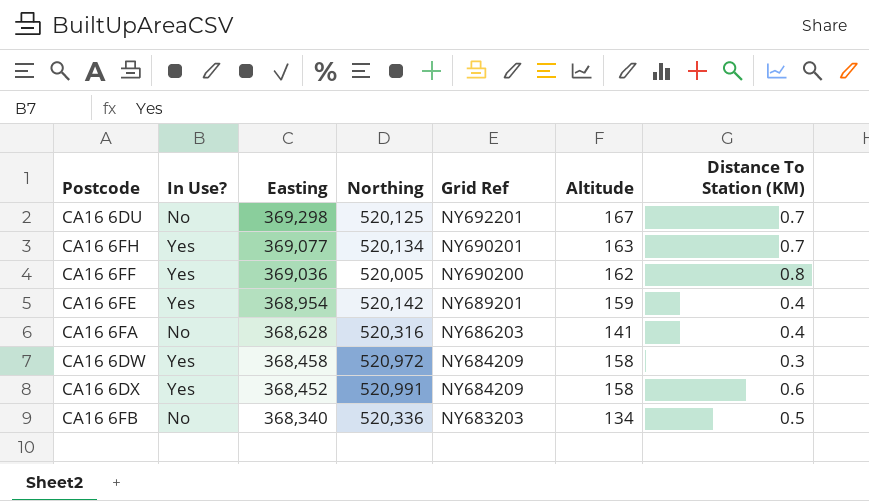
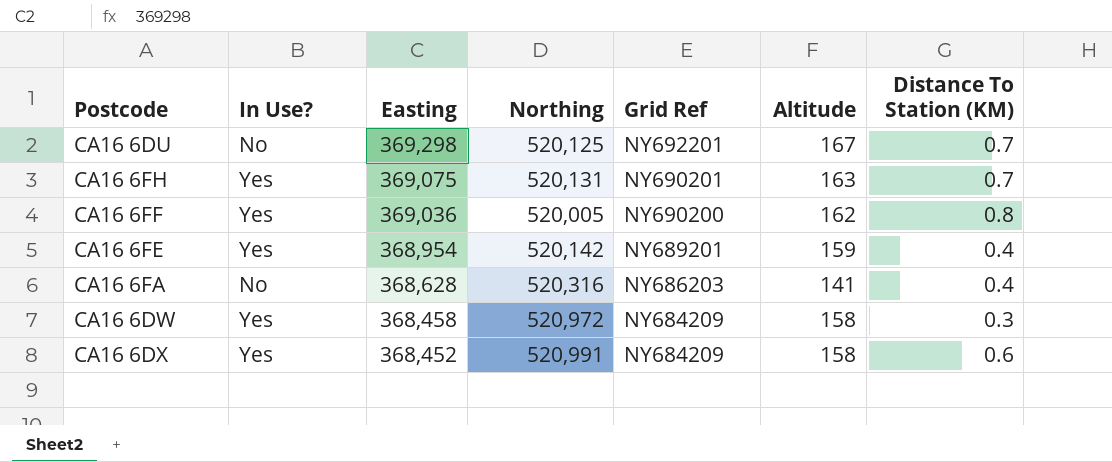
row CA16 6FB: No | 368,340 | 520,336 | NY683203 | 134 | 0.5 -> none
CA16 6FH | Easting: 369,077 -> 369,075
CA16 6FH | Northing: 520,134 -> 520,131

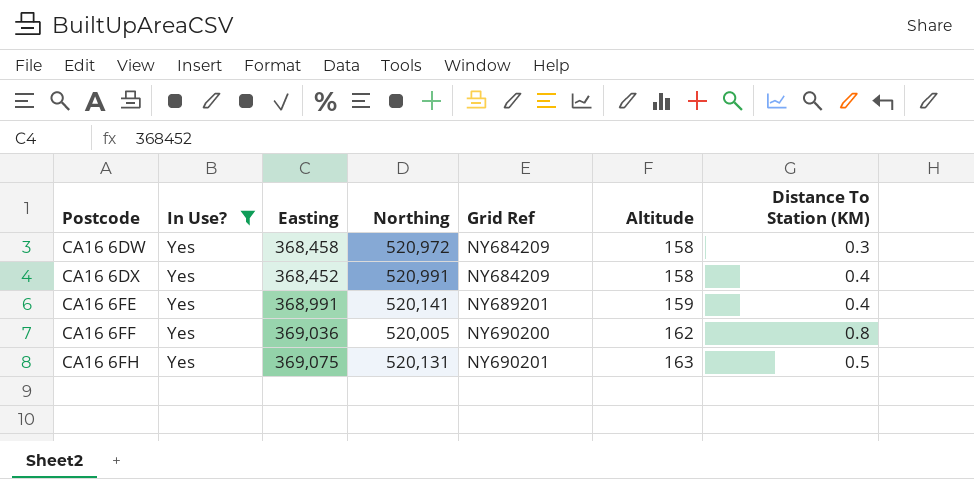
filter: none -> In Use? = Yes
row order: Easting descending -> Postcode ascending
CA16 6DX | Distance To Station (KM): 0.6 -> 0.4
CA16 6FE | Easting: 368,954 -> 368,991
CA16 6FE | Northing: 520,142 -> 520,141
CA16 6FH | Distance To Station (KM): 0.7 -> 0.5

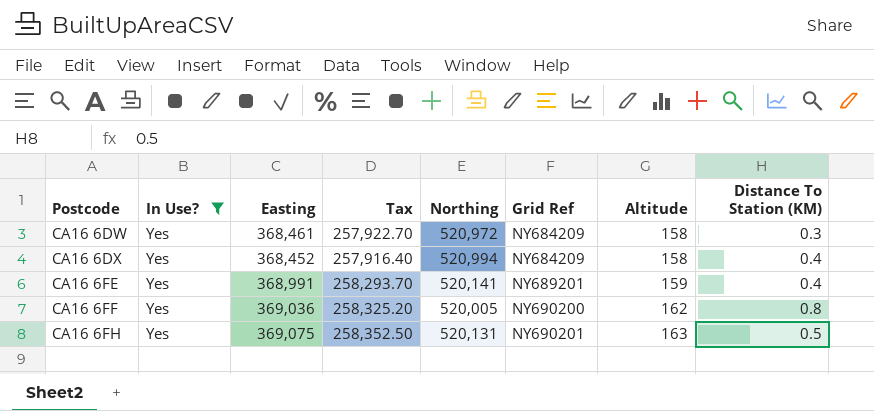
column Tax | formula: none -> [Easting] * 0.7
CA16 6DW | Easting: 368,458 -> 368,461
CA16 6DX | Northing: 520,991 -> 520,994

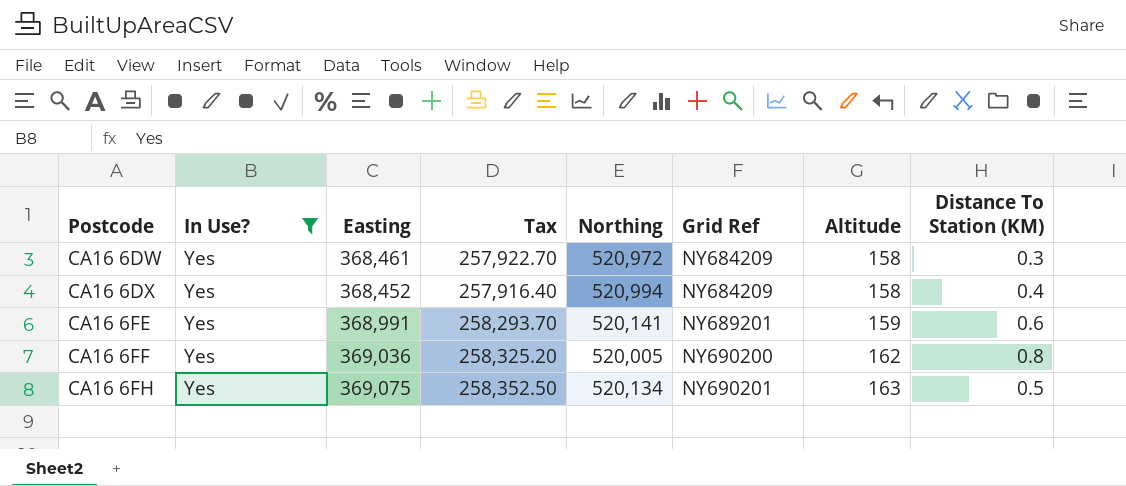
CA16 6FE | Distance To Station (KM): 0.4 -> 0.6
CA16 6FH | Northing: 520,131 -> 520,134

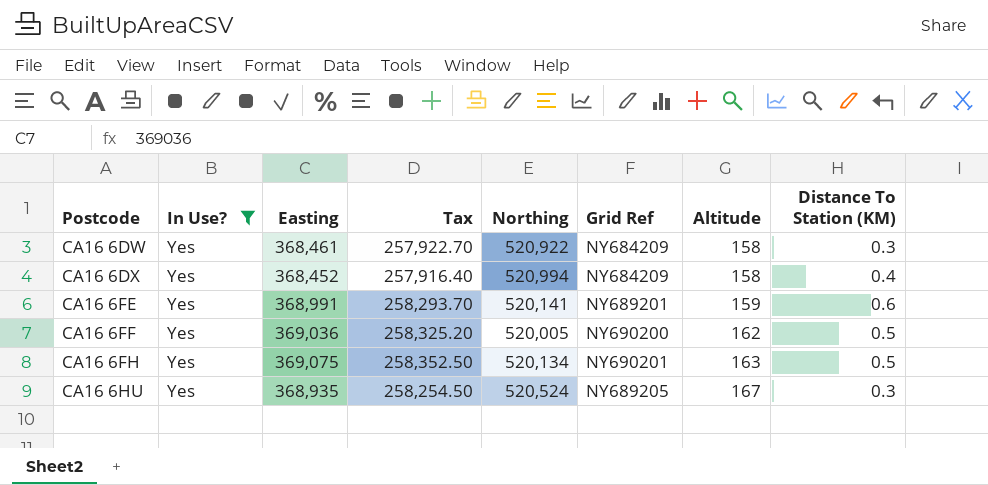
CA16 6DW | Northing: 520,972 -> 520,922
CA16 6FF | Distance To Station (KM): 0.8 -> 0.5
row CA16 6HU: none -> Yes | 368,935 | 258,254.50 | 520,524 | NY689205 | 167 | 0.3

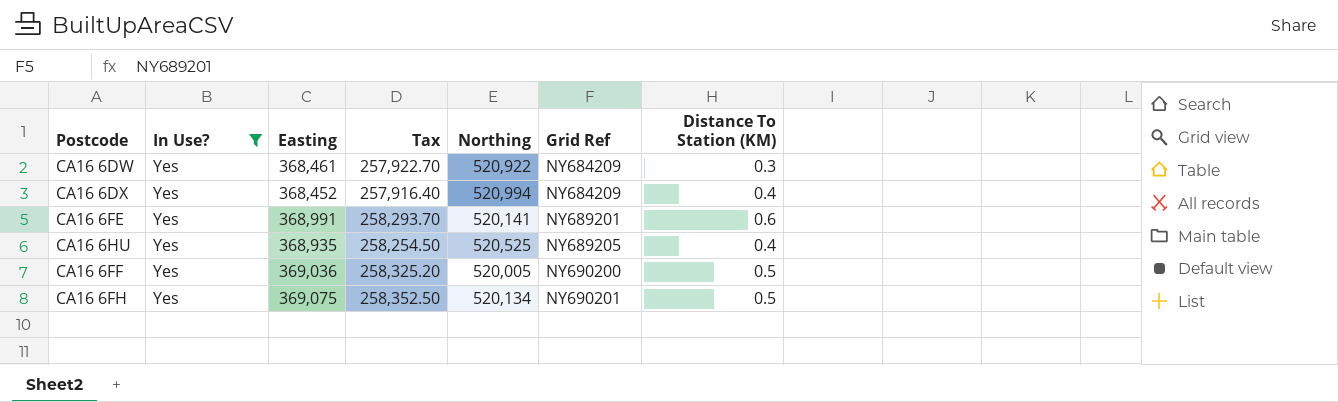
row order: Postcode ascending -> Grid Ref ascending
column Altitude | position: 7 -> none
CA16 6HU | Northing: 520,524 -> 520,525
CA16 6HU | Distance To Station (KM): 0.3 -> 0.4

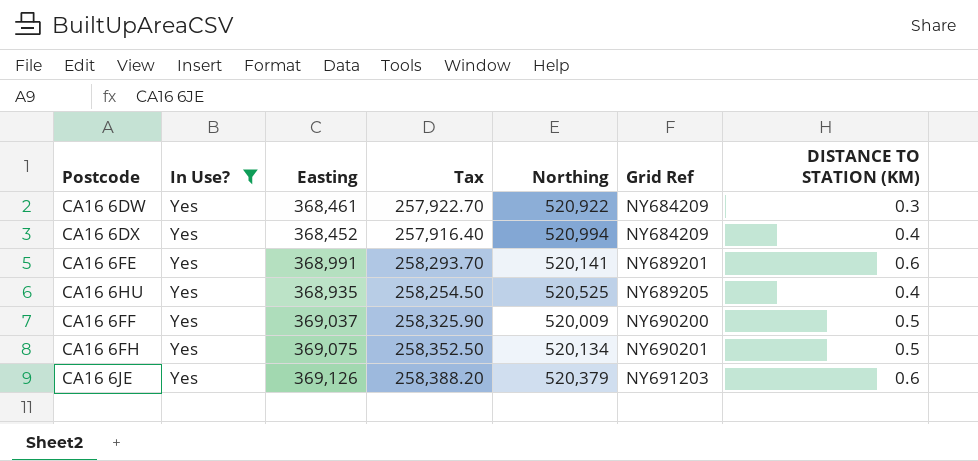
column name: Distance To Station (KM) -> DISTANCE TO STATION (KM)
CA16 6FF | Easting: 369,036 -> 369,037
CA16 6FF | Tax: 258,325.20 -> 258,325.90
CA16 6FF | Northing: 520,005 -> 520,009
row CA16 6JE: none -> Yes | 369,126 | 258,388.20 | 520,379 | NY691203 | 0.6

